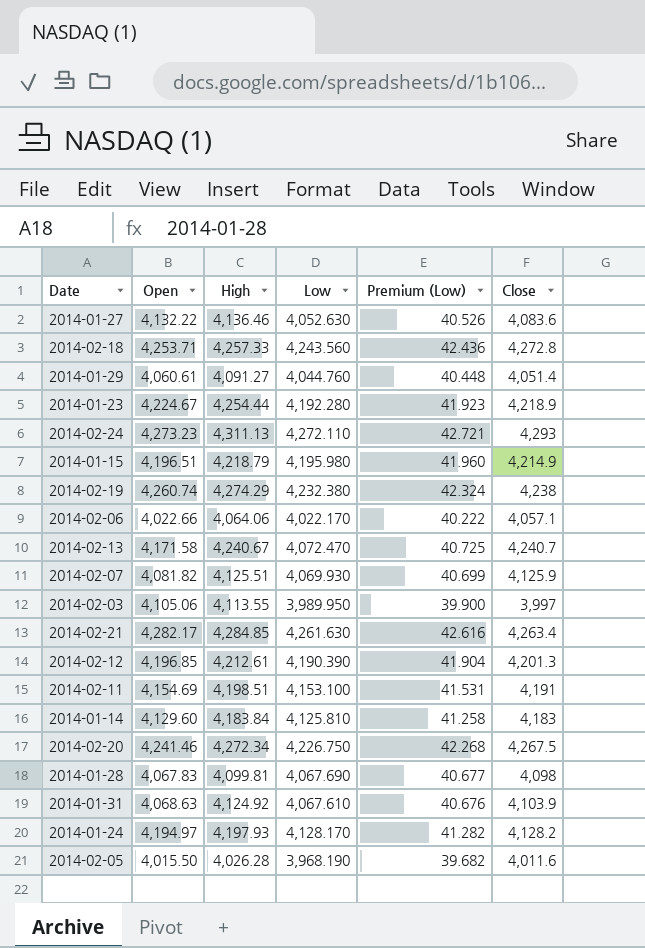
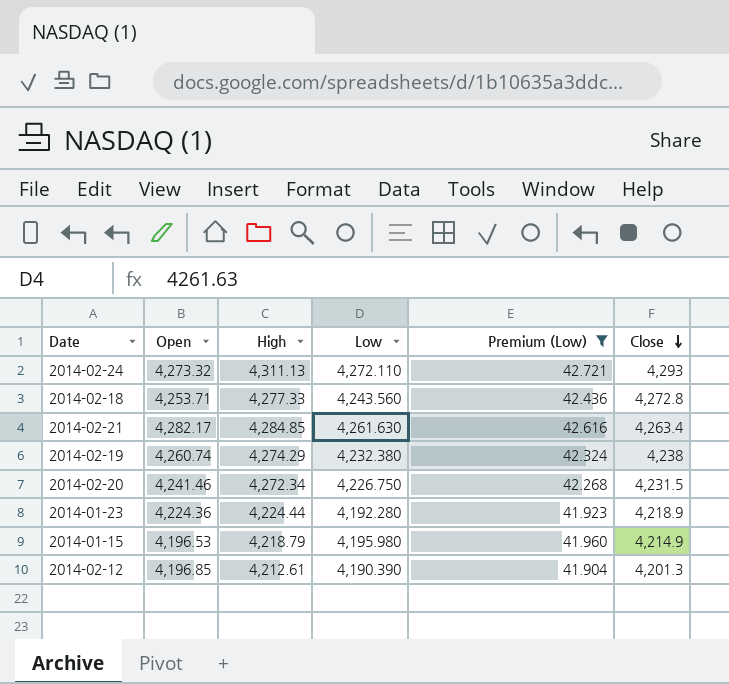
filter: none -> Premium (Low) >= 41.904
row order: none -> Close descending
2014-02-24 | Open: 4,273.23 -> 4,273.32
2014-02-18 | High: 4,257.33 -> 4,277.33
2014-02-20 | Close: 4,267.5 -> 4,231.5
2014-01-23 | Open: 4,224.67 -> 4,224.36
2014-01-23 | High: 4,254.44 -> 4,224.44
2014-01-15 | Open: 4,196.51 -> 4,196.53

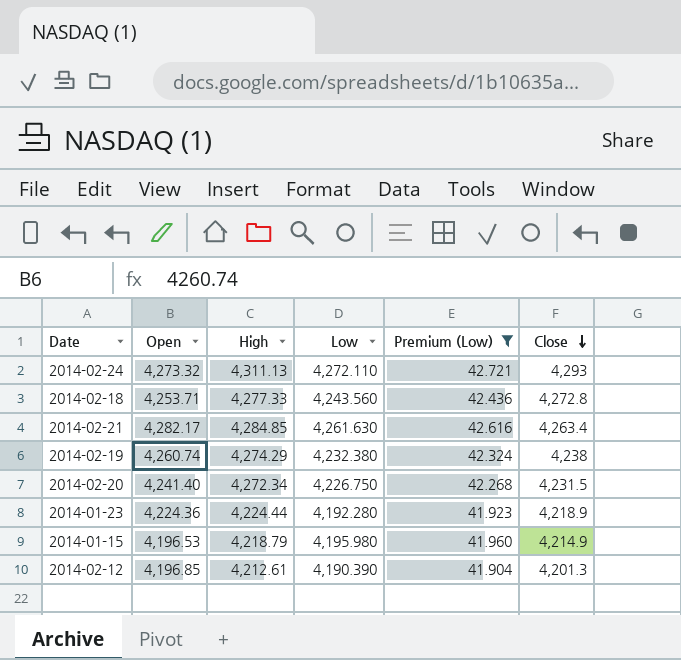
2014-02-20 | Open: 4,241.46 -> 4,241.40

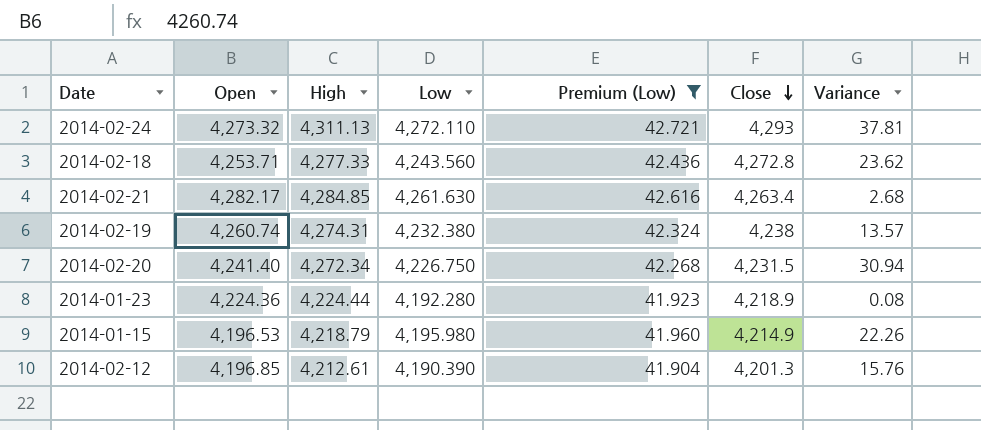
column Variance | formula: none -> [High] - [Open]
2014-02-19 | High: 4,274.29 -> 4,274.31

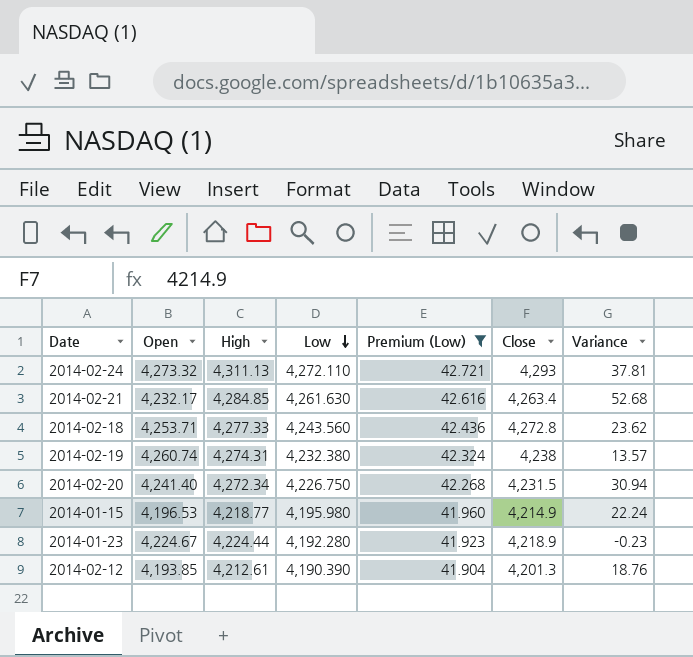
row order: Close descending -> Low descending
2014-02-21 | Open: 4,282.17 -> 4,232.17
2014-02-21 | Variance: 2.68 -> 52.68
2014-01-15 | High: 4,218.79 -> 4,218.77
2014-01-15 | Variance: 22.26 -> 22.24
2014-01-23 | Open: 4,224.36 -> 4,224.67
2014-01-23 | Variance: 0.08 -> -0.23
2014-02-12 | Open: 4,196.85 -> 4,193.85
2014-02-12 | Variance: 15.76 -> 18.76

